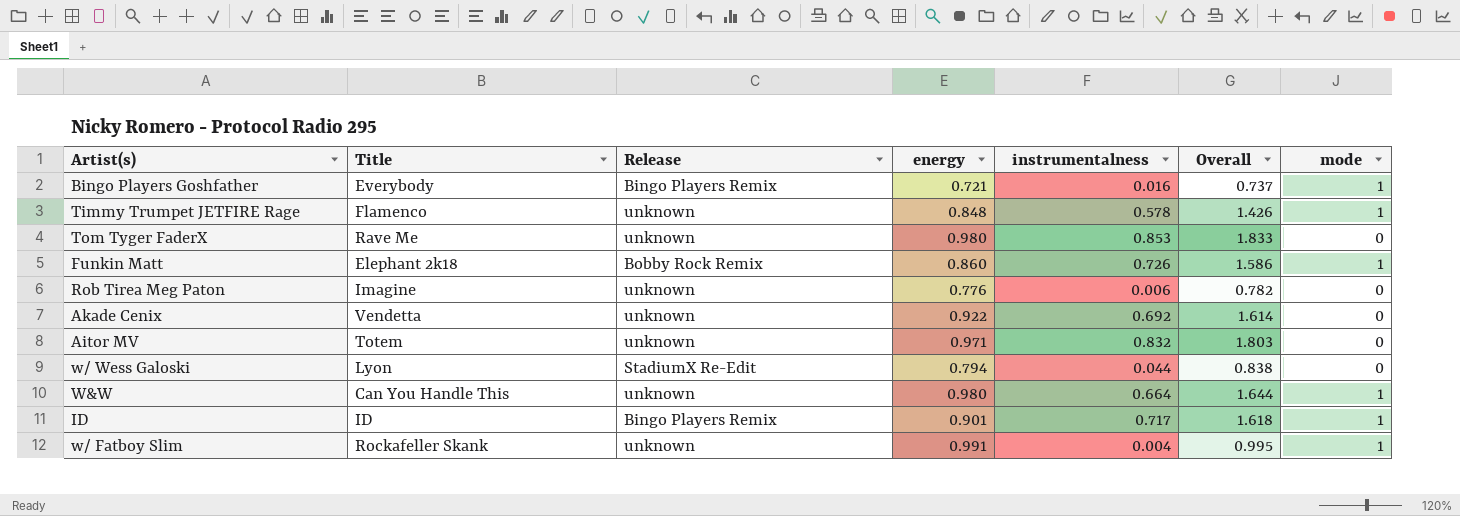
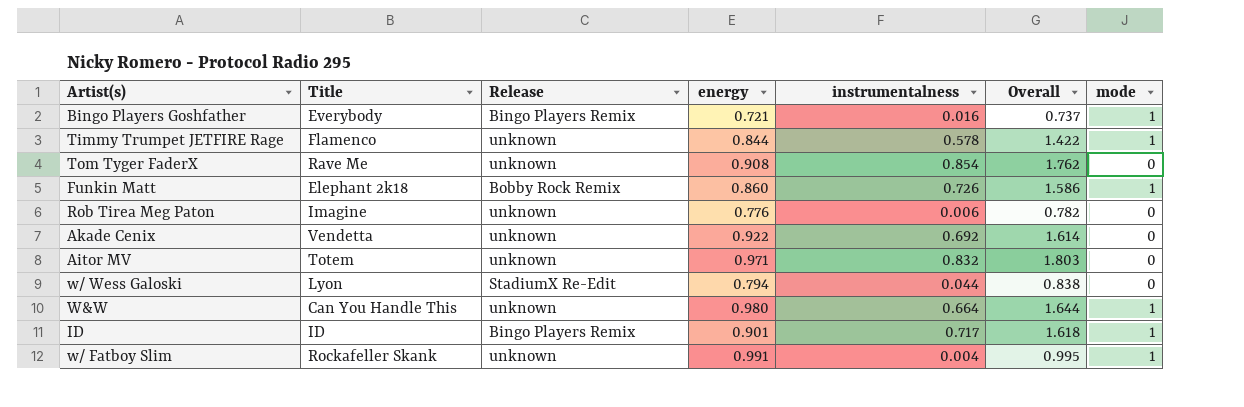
Timmy Trumpet JETFIRE Rage | energy: 0.848 -> 0.844
Timmy Trumpet JETFIRE Rage | Overall: 1.426 -> 1.422
Tom Tyger FaderX | energy: 0.980 -> 0.908
Tom Tyger FaderX | instrumentalness: 0.853 -> 0.854
Tom Tyger FaderX | Overall: 1.833 -> 1.762

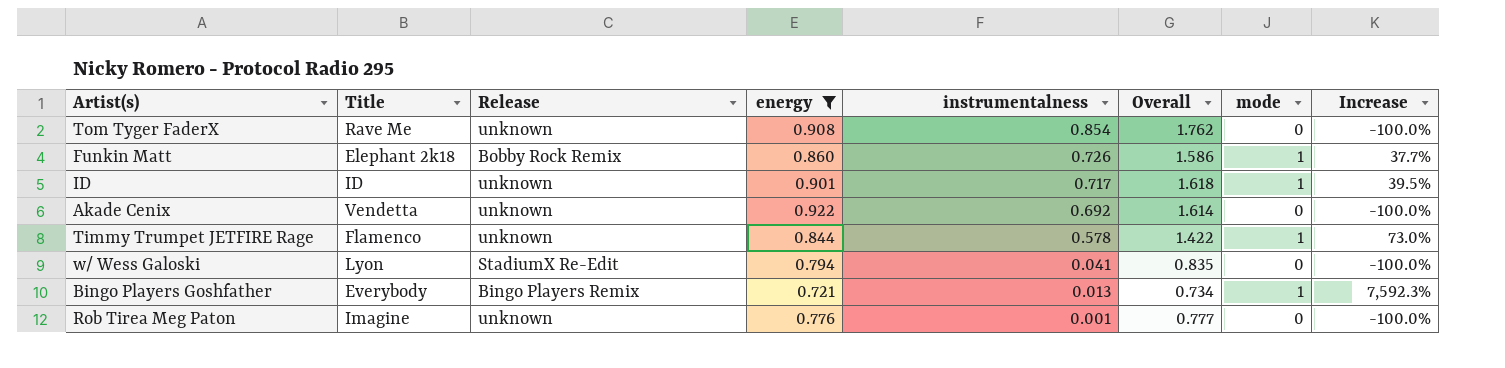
filter: none -> energy <= 0.922
row order: none -> instrumentalness descending
column Increase | formula: none -> ([mode] - [instrumentalness]) / [instrumentalness]
ID | Release: Bingo Players Remix -> unknown
w/ Wess Galoski | instrumentalness: 0.044 -> 0.041
w/ Wess Galoski | Overall: 0.838 -> 0.835
Bingo Players Goshfather | instrumentalness: 0.016 -> 0.013
Bingo Players Goshfather | Overall: 0.737 -> 0.734
Rob Tirea Meg Paton | instrumentalness: 0.006 -> 0.001
Rob Tirea Meg Paton | Overall: 0.782 -> 0.777

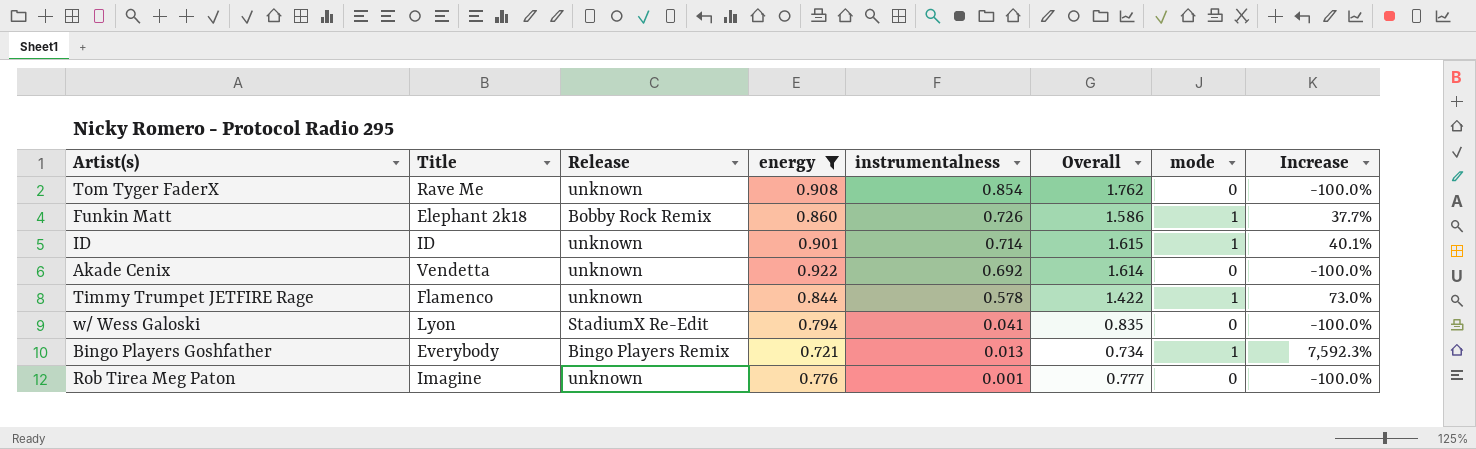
ID | instrumentalness: 0.717 -> 0.714
ID | Overall: 1.618 -> 1.615
ID | Increase: 39.5% -> 40.1%

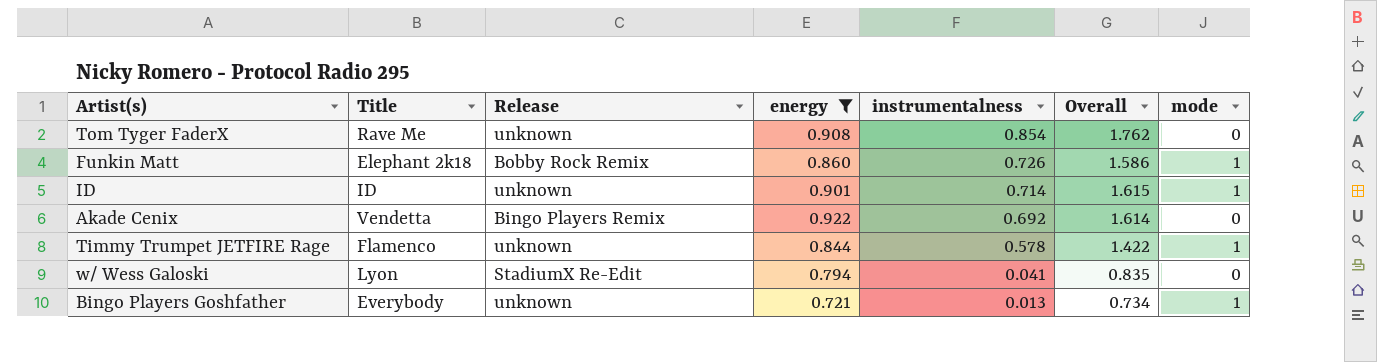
column Increase | formula: ([mode] - [instrumentalness]) / [instrumentalness] -> none
row Rob Tirea Meg Paton: Imagine | unknown | 0.776 | 0.001 | 0.777 | 0 | -100.0% -> none
Akade Cenix | Release: unknown -> Bingo Players Remix
Bingo Players Goshfather | Release: Bingo Players Remix -> unknown

